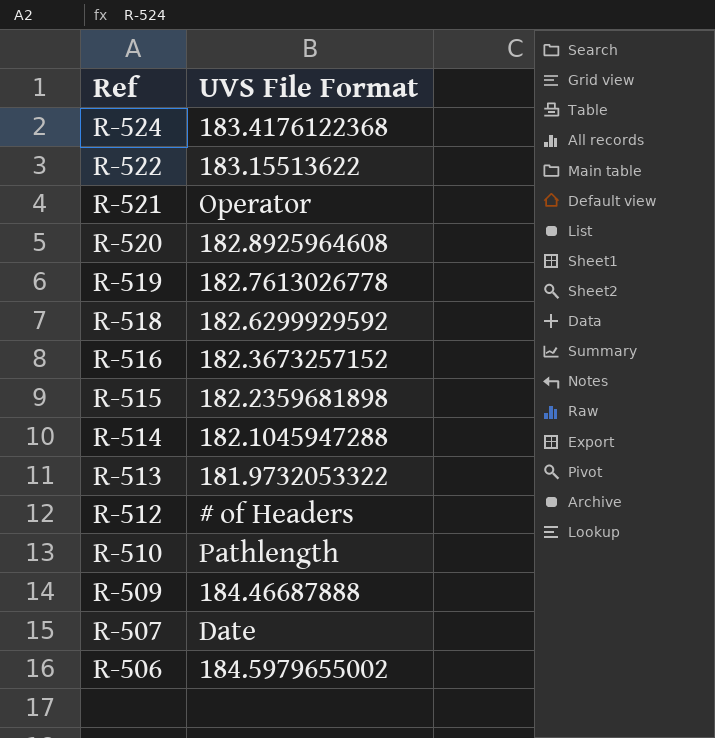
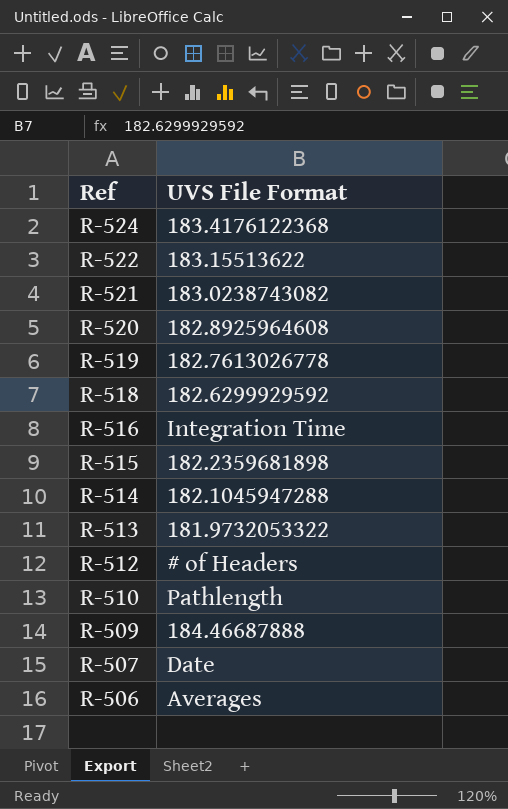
R-521 | UVS File Format: Operator -> 183.0238743082
R-516 | UVS File Format: 182.3673257152 -> Integration Time
R-506 | UVS File Format: 184.5979655002 -> Averages

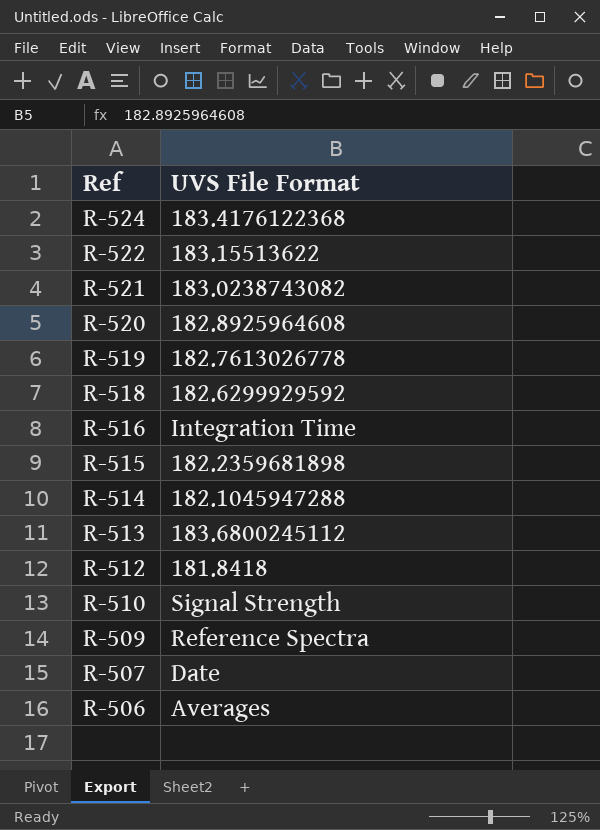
R-513 | UVS File Format: 181.9732053322 -> 183.6800245112
R-512 | UVS File Format: # of Headers -> 181.8418
R-510 | UVS File Format: Pathlength -> Signal Strength
R-509 | UVS File Format: 184.46687888 -> Reference Spectra

